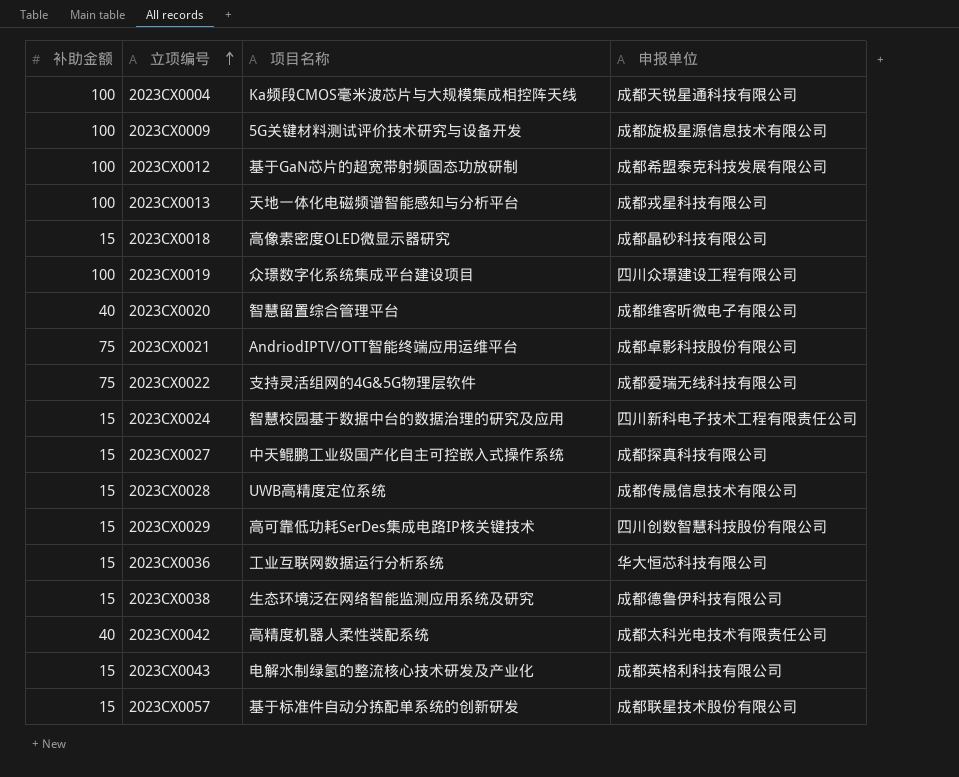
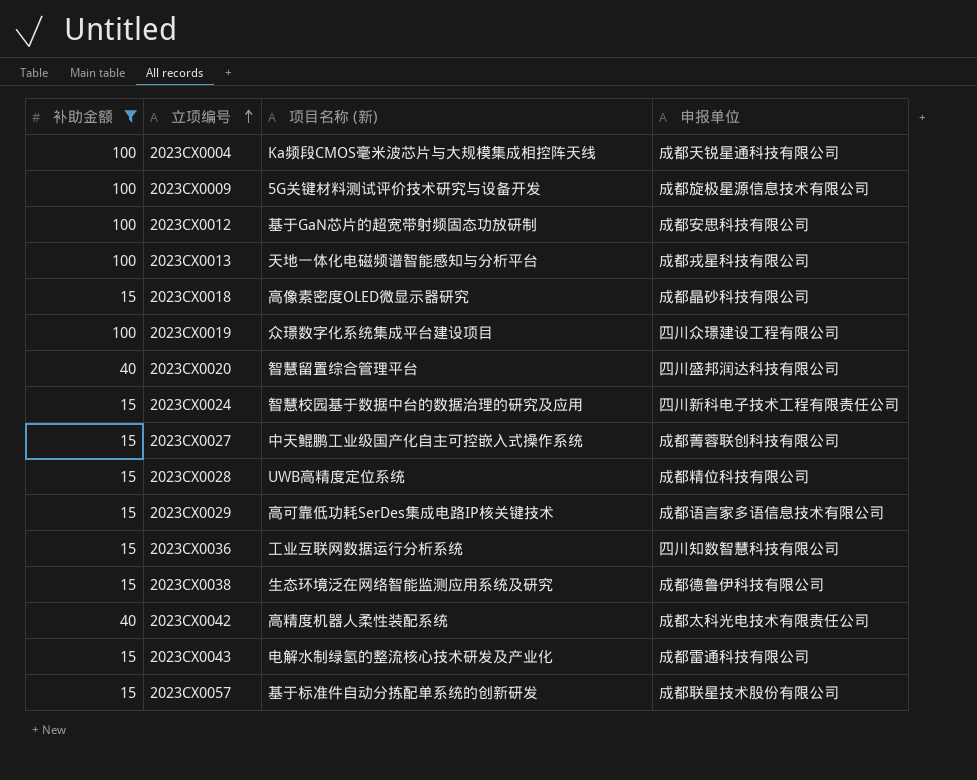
filter: none -> 补助金额 != 75
column name: 项目名称 -> 项目名称 (新)
2023CX0012 | 申报单位: 成都希盟泰克科技发展有限公司 -> 成都安思科技有限公司
2023CX0020 | 申报单位: 成都维客昕微电子有限公司 -> 四川盛邦润达科技有限公司
2023CX0027 | 申报单位: 成都探真科技有限公司 -> 成都菁蓉联创科技有限公司
2023CX0028 | 申报单位: 成都传晟信息技术有限公司 -> 成都精位科技有限公司
2023CX0029 | 申报单位: 四川创数智慧科技股份有限公司 -> 成都语言家多语信息技术有限公司
2023CX0036 | 申报单位: 华大恒芯科技有限公司 -> 四川知数智慧科技有限公司
2023CX0043 | 申报单位: 成都英格利科技有限公司 -> 成都雷通科技有限公司

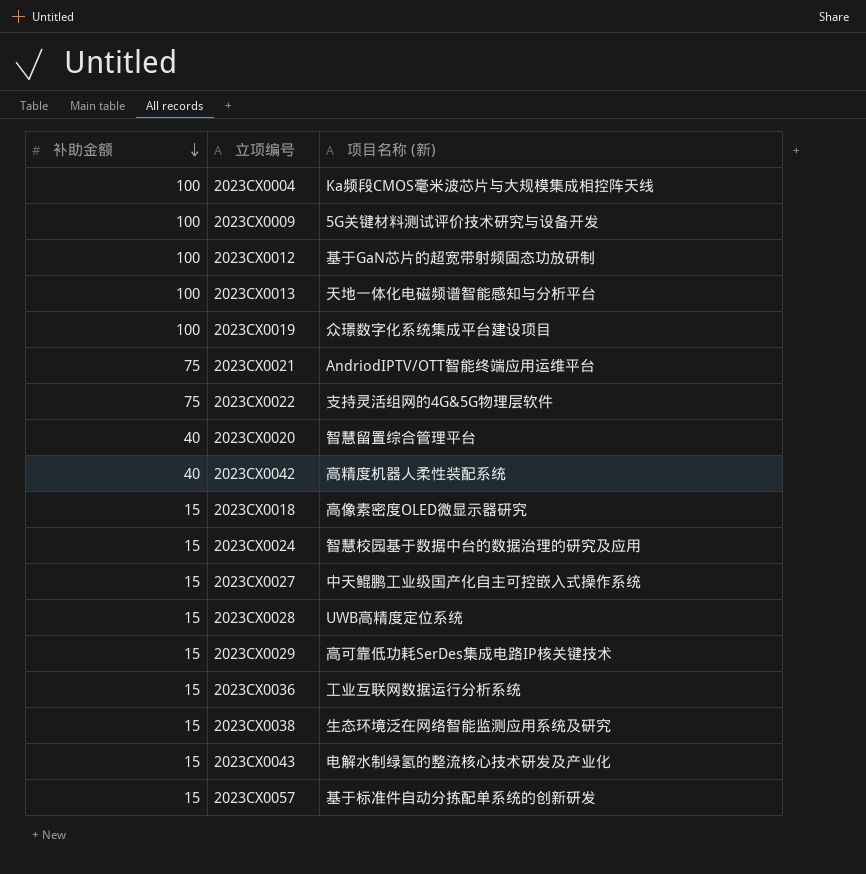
filter: 补助金额 != 75 -> none
row order: 立项编号 ascending -> 补助金额 descending
column 申报单位 | position: 4 -> none

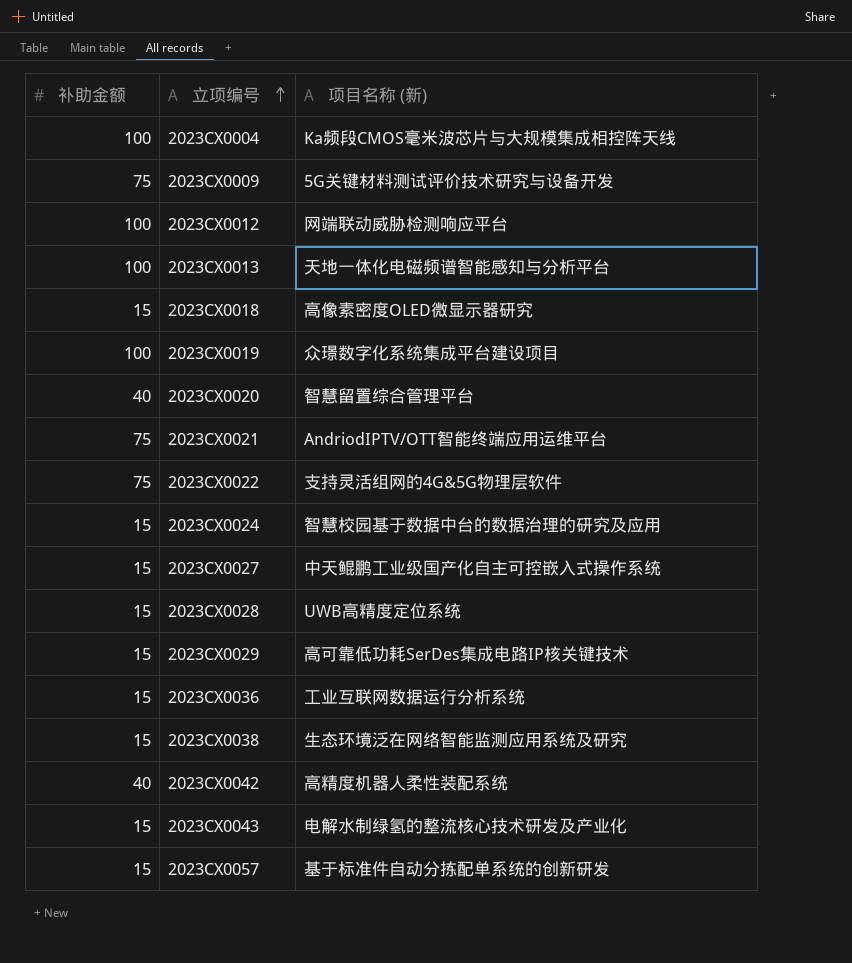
row order: 补助金额 descending -> 立项编号 ascending
2023CX0009 | 补助金额: 100 -> 75
2023CX0012 | 项目名称 (新): 基于GaN芯片的超宽带射频固态功放研制 -> 网端联动威胁检测响应平台

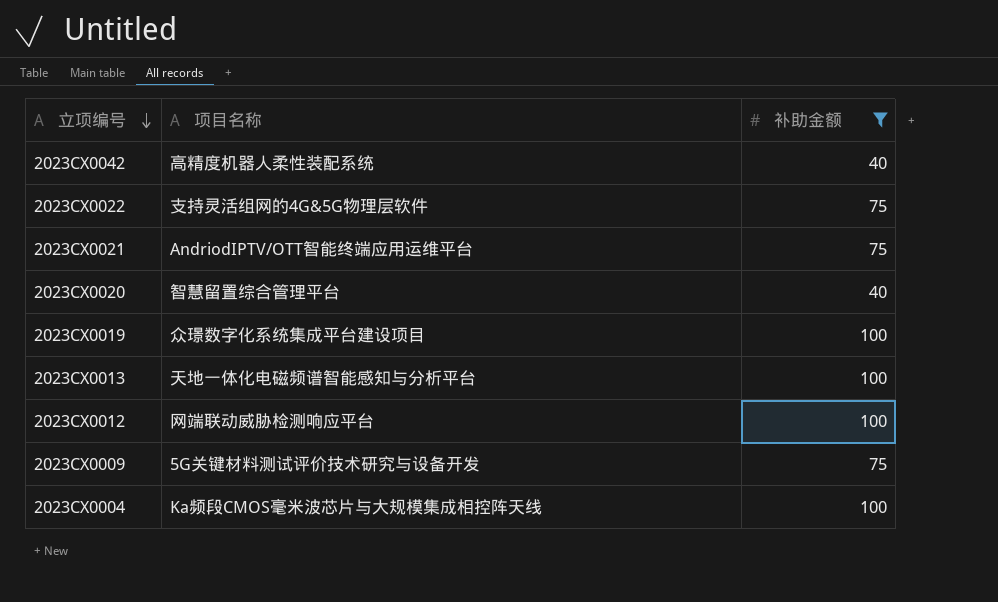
filter: none -> 补助金额 != 15
row order: 立项编号 ascending -> 立项编号 descending
column name: 项目名称 (新) -> 项目名称
column 补助金额 | position: 1 -> 3

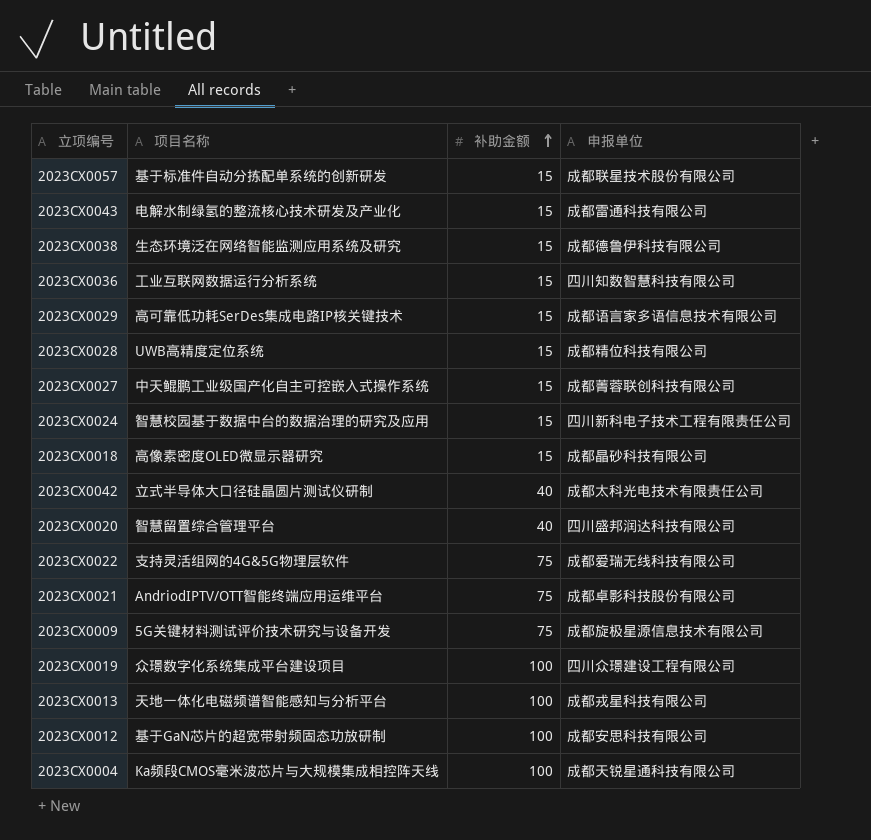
filter: 补助金额 != 15 -> none
row order: 立项编号 descending -> 补助金额 ascending
column 申报单位 | position: none -> 4
2023CX0042 | 项目名称: 高精度机器人柔性装配系统 -> 立式半导体大口径硅晶圆片测试仪研制
2023CX0012 | 项目名称: 网端联动威胁检测响应平台 -> 基于GaN芯片的超宽带射频固态功放研制

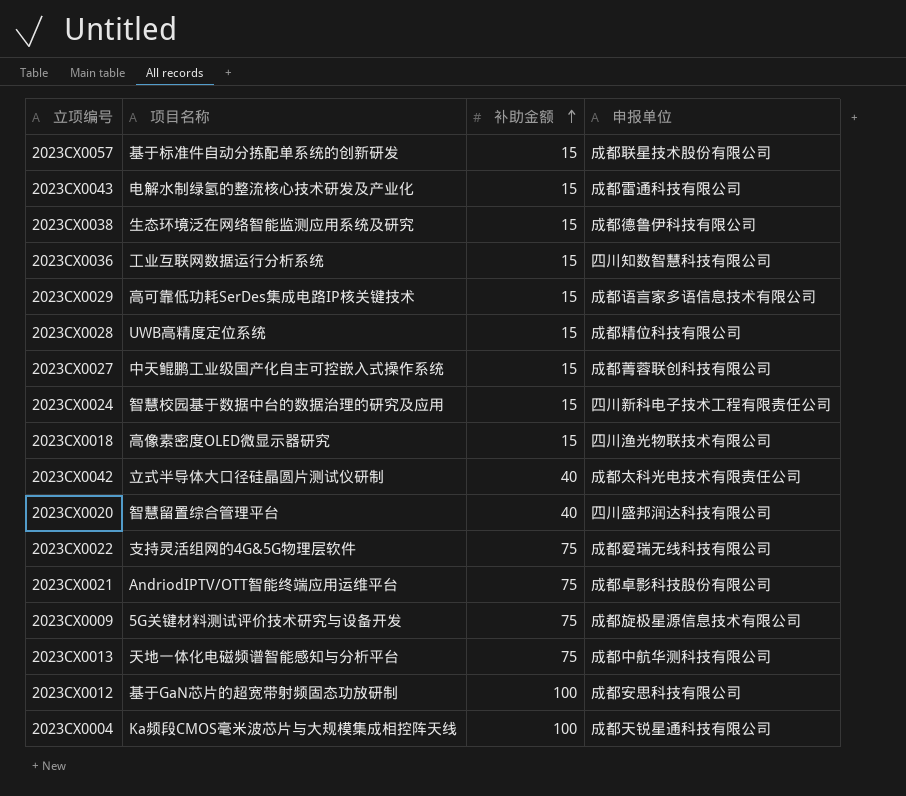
row 2023CX0019: 众璟数字化系统集成平台建设项目 | 100 | 四川众璟建设工程有限公司 -> none
2023CX0018 | 申报单位: 成都晶砂科技有限公司 -> 四川渔光物联技术有限公司
2023CX0013 | 补助金额: 100 -> 75
2023CX0013 | 申报单位: 成都戎星科技有限公司 -> 成都中航华测科技有限公司

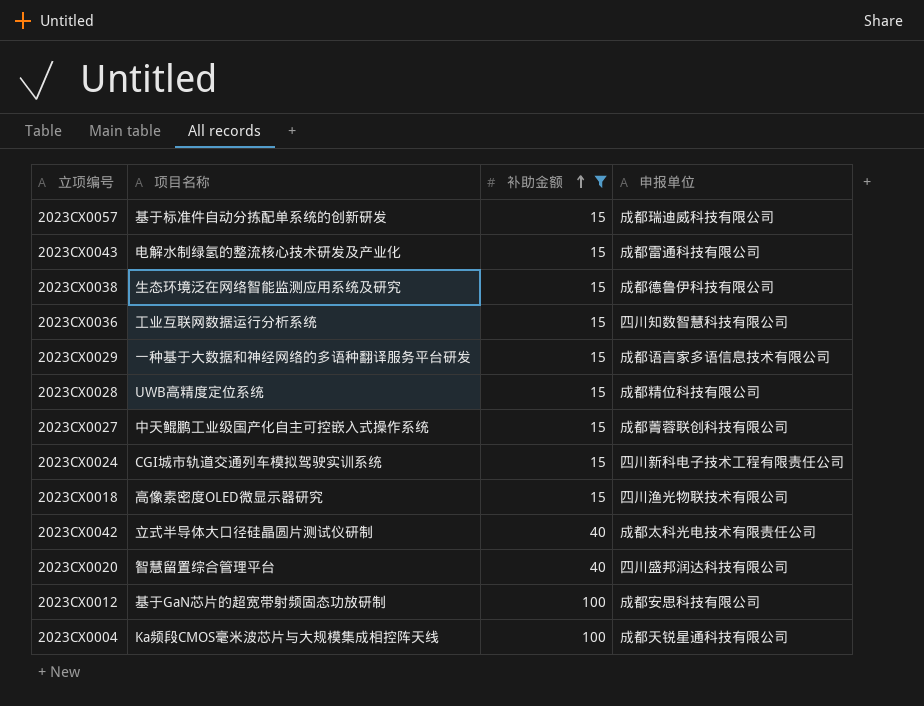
filter: none -> 补助金额 != 75
2023CX0057 | 申报单位: 成都联星技术股份有限公司 -> 成都瑞迪威科技有限公司
2023CX0029 | 项目名称: 高可靠低功耗SerDes集成电路IP核关键技术 -> 一种基于大数据和神经网络的多语种翻译服务平台研发
2023CX0024 | 项目名称: 智慧校园基于数据中台的数据治理的研究及应用 -> CGI城市轨道交通列车模拟驾驶实训系统

